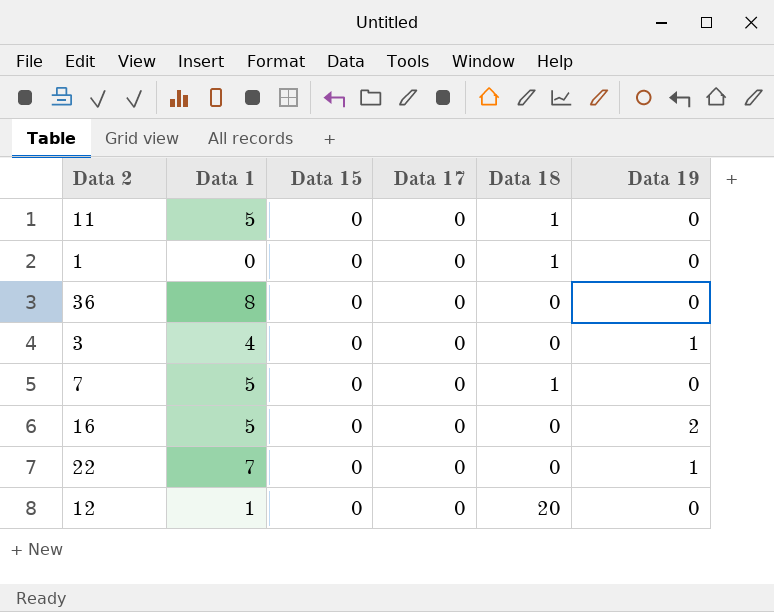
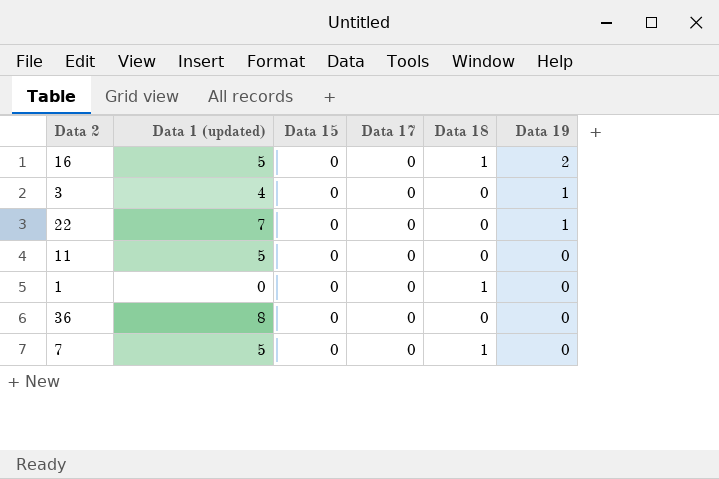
row order: none -> Data 19 descending
column name: Data 1 -> Data 1 (updated)
row 12: 1 | 0 | 0 | 20 | 0 -> none
16 | Data 18: 0 -> 1
11 | Data 18: 1 -> 0

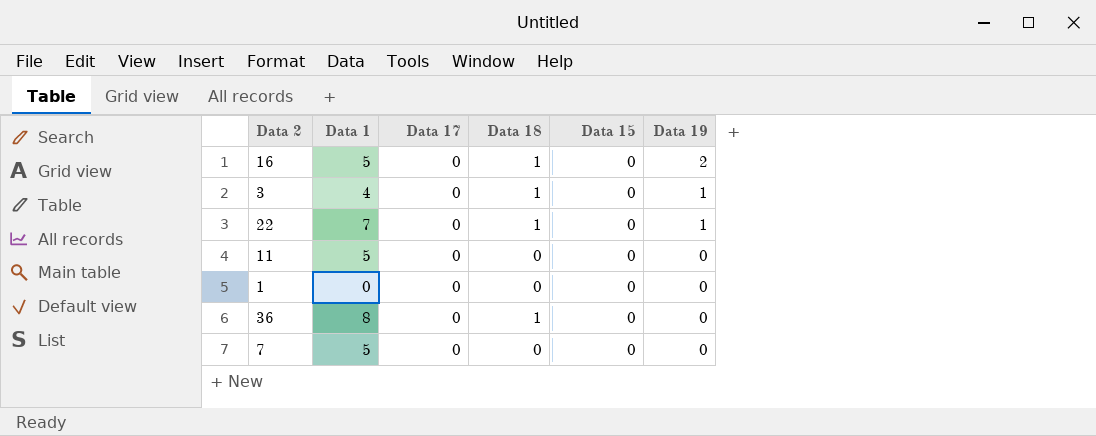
column name: Data 1 (updated) -> Data 1
column Data 15 | position: 3 -> 5
3 | Data 18: 0 -> 1
22 | Data 18: 0 -> 1
1 | Data 18: 1 -> 0
36 | Data 18: 0 -> 1
7 | Data 18: 1 -> 0

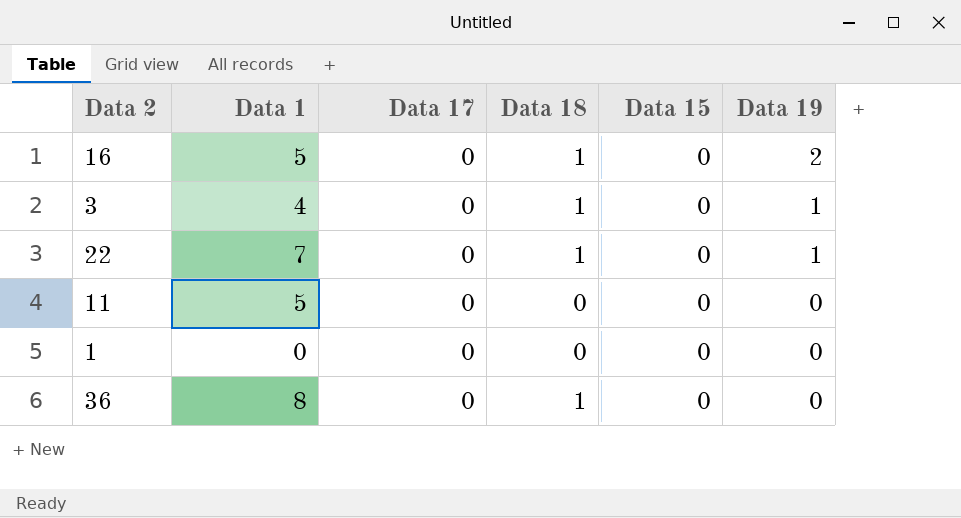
row 7: 5 | 0 | 0 | 0 | 0 -> none

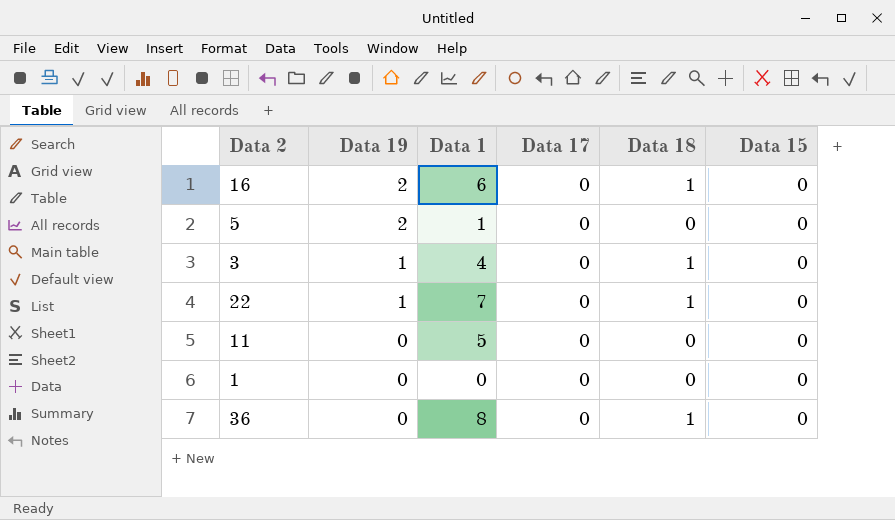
column Data 19 | position: 6 -> 2
16 | Data 1: 5 -> 6
row 5: none -> 2 | 1 | 0 | 0 | 0

